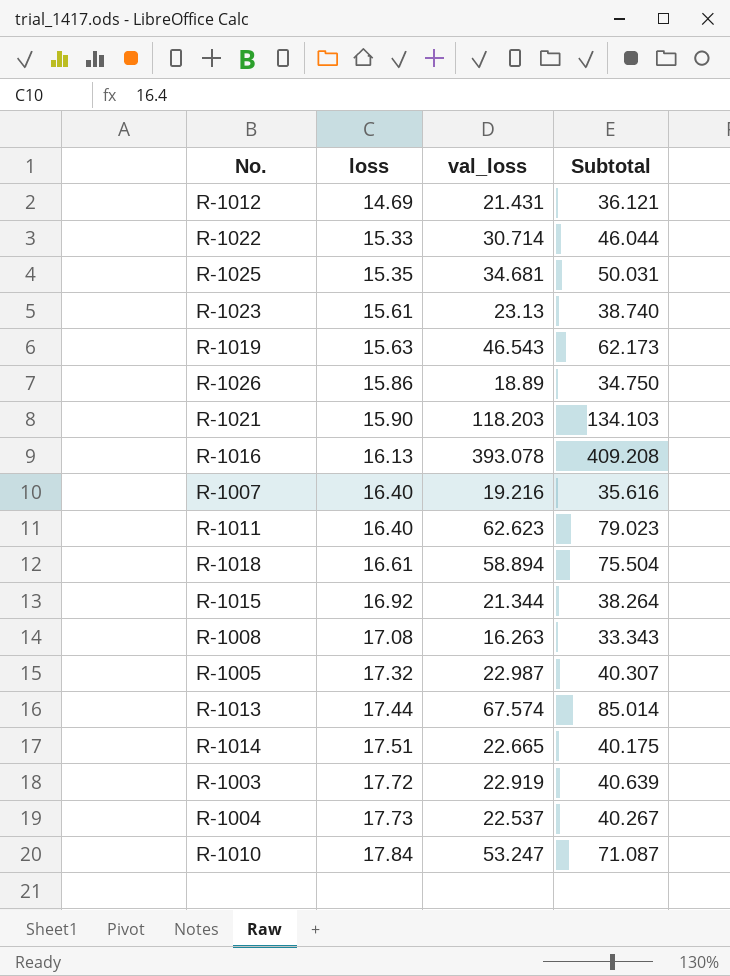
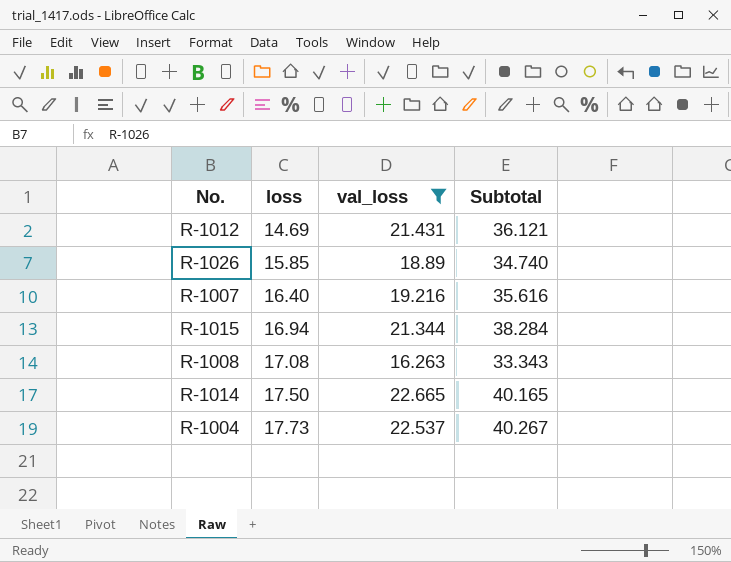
filter: none -> val_loss <= 22.665
R-1026 | loss: 15.86 -> 15.85
R-1026 | Subtotal: 34.750 -> 34.740
R-1015 | loss: 16.92 -> 16.94
R-1015 | Subtotal: 38.264 -> 38.284
R-1014 | loss: 17.51 -> 17.50
R-1014 | Subtotal: 40.175 -> 40.165

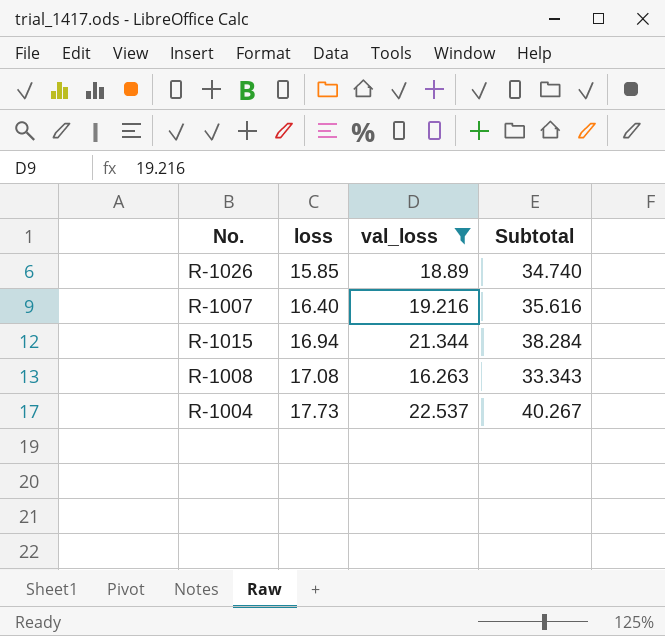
row R-1012: 14.69 | 21.431 | 36.121 -> none
row R-1014: 17.50 | 22.665 | 40.165 -> none

